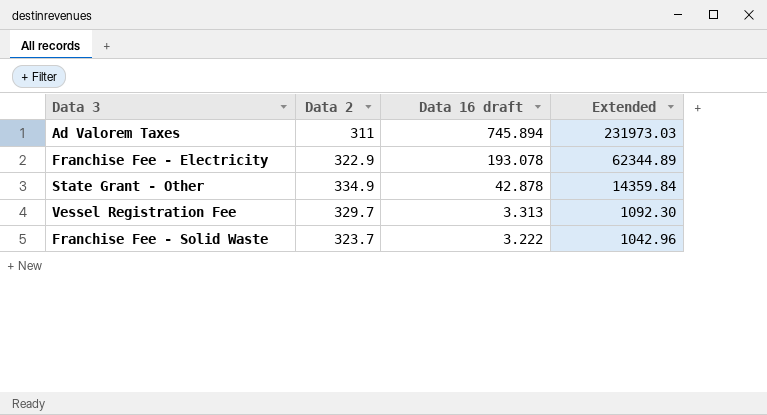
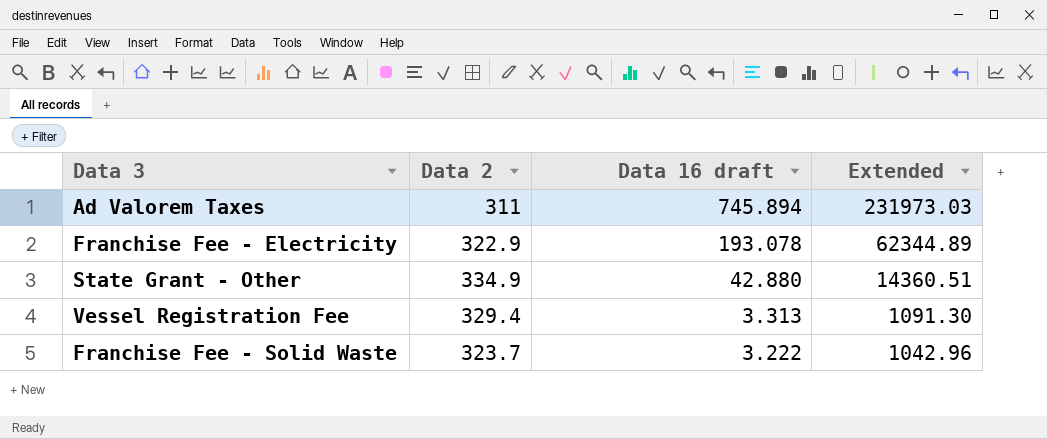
State Grant - Other | Data 16 draft: 42.878 -> 42.880
State Grant - Other | Extended: 14359.84 -> 14360.51
Vessel Registration Fee | Data 2: 329.7 -> 329.4
Vessel Registration Fee | Extended: 1092.30 -> 1091.30

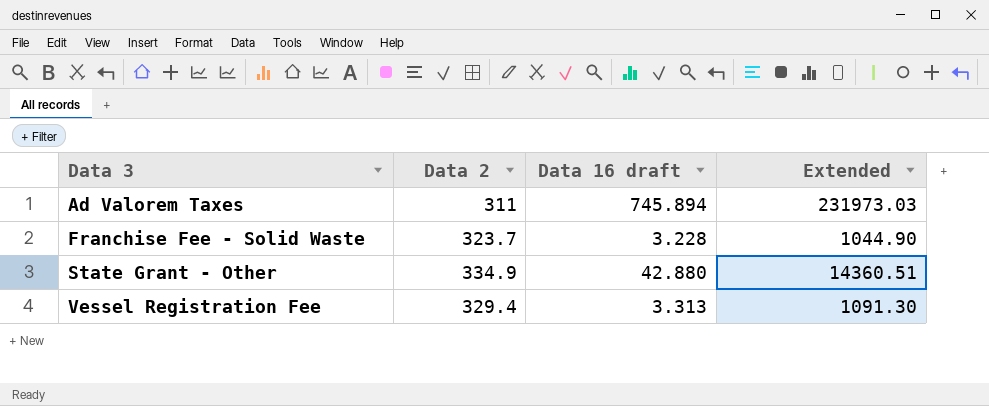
row order: Data 16 draft descending -> Data 3 ascending
row Franchise Fee - Electricity: 322.9 | 193.078 | 62344.89 -> none
Franchise Fee - Solid Waste | Data 16 draft: 3.222 -> 3.228
Franchise Fee - Solid Waste | Extended: 1042.96 -> 1044.90

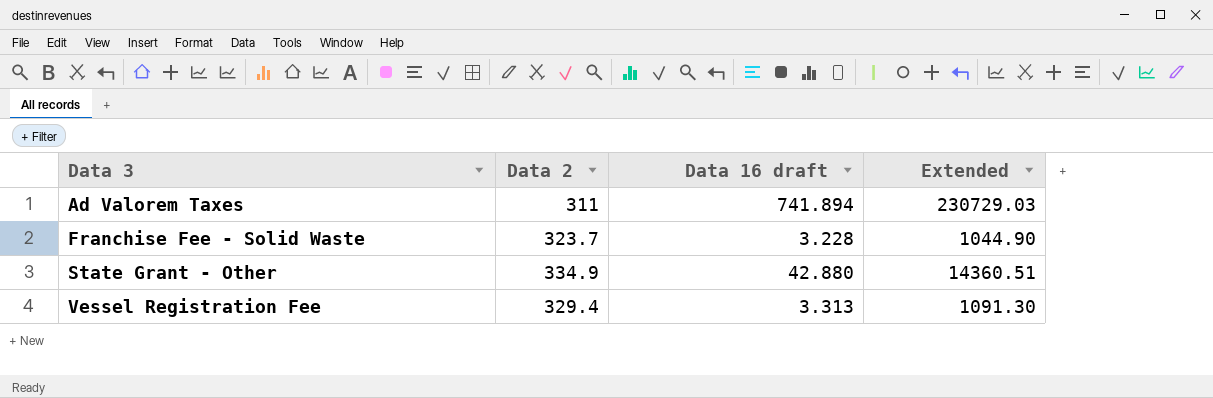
Ad Valorem Taxes | Data 16 draft: 745.894 -> 741.894
Ad Valorem Taxes | Extended: 231973.03 -> 230729.03

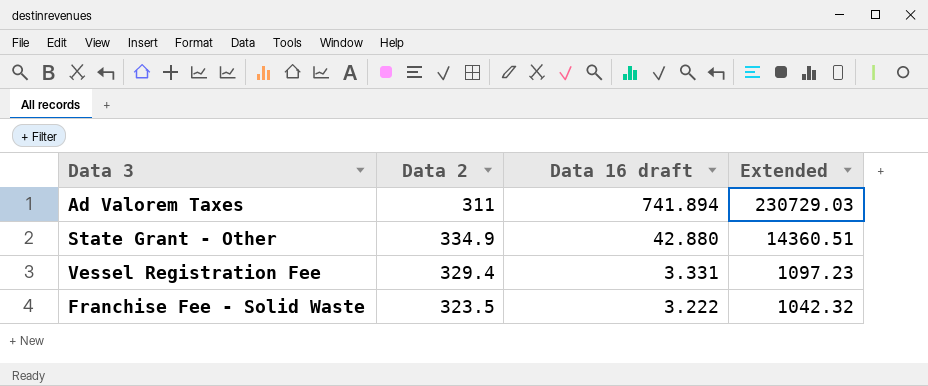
row order: Data 3 ascending -> Data 16 draft descending
Vessel Registration Fee | Data 16 draft: 3.313 -> 3.331
Vessel Registration Fee | Extended: 1091.30 -> 1097.23
Franchise Fee - Solid Waste | Data 2: 323.7 -> 323.5
Franchise Fee - Solid Waste | Data 16 draft: 3.228 -> 3.222
Franchise Fee - Solid Waste | Extended: 1044.90 -> 1042.32

